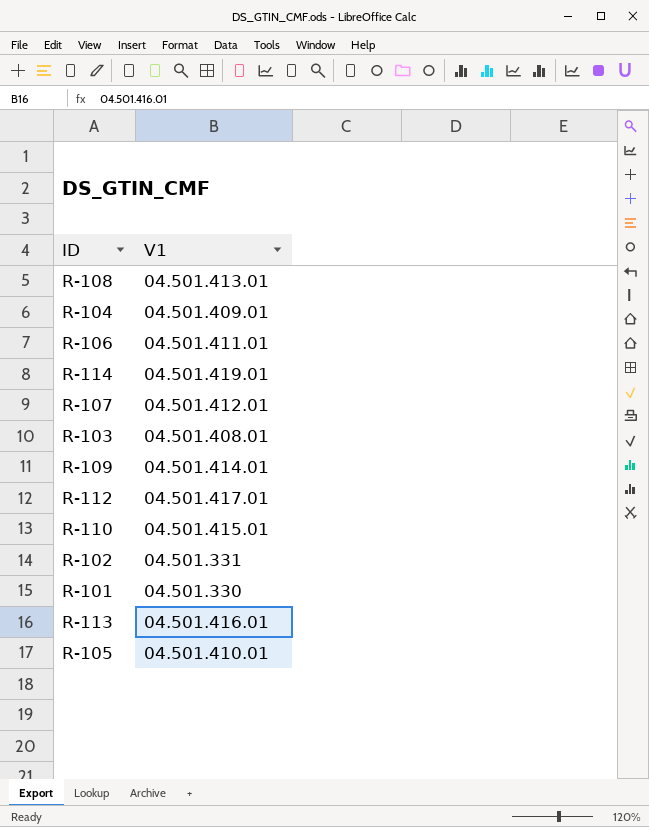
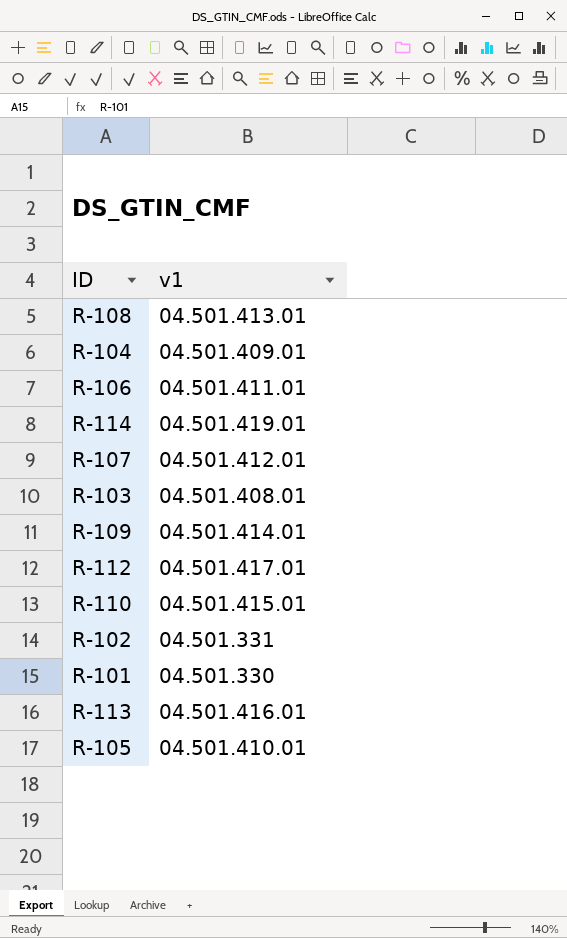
column name: V1 -> v1

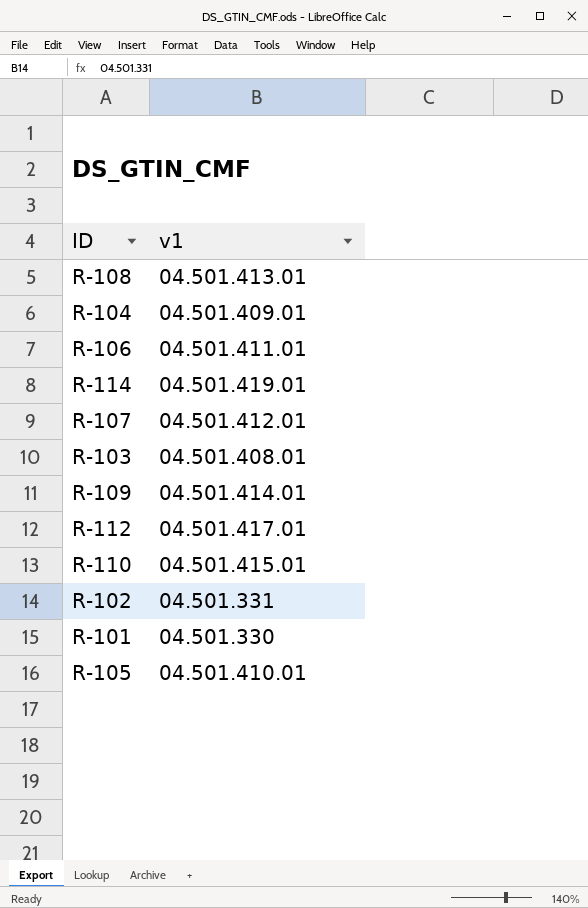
row R-113: 04.501.416.01 -> none

